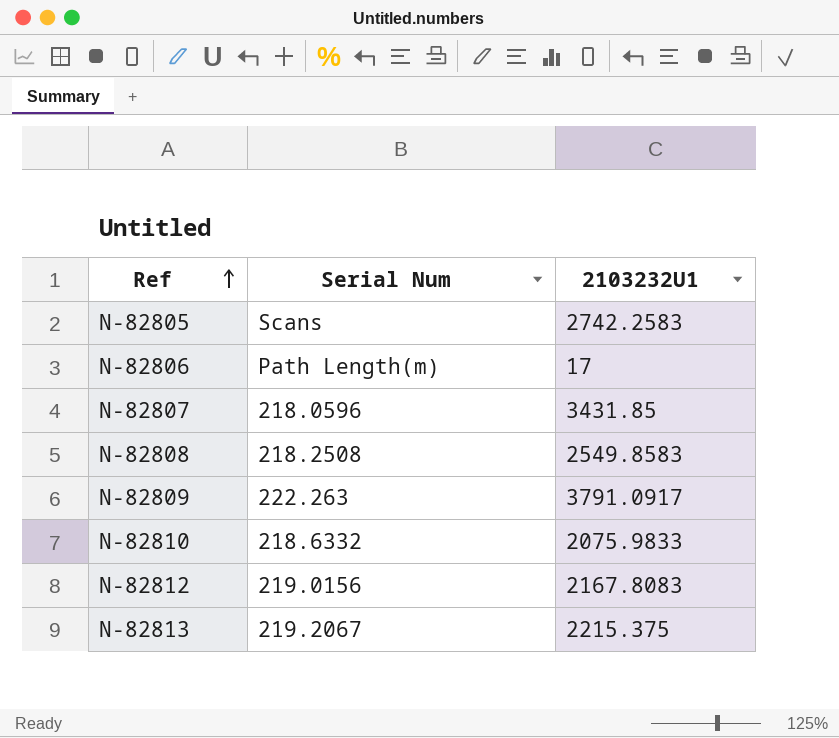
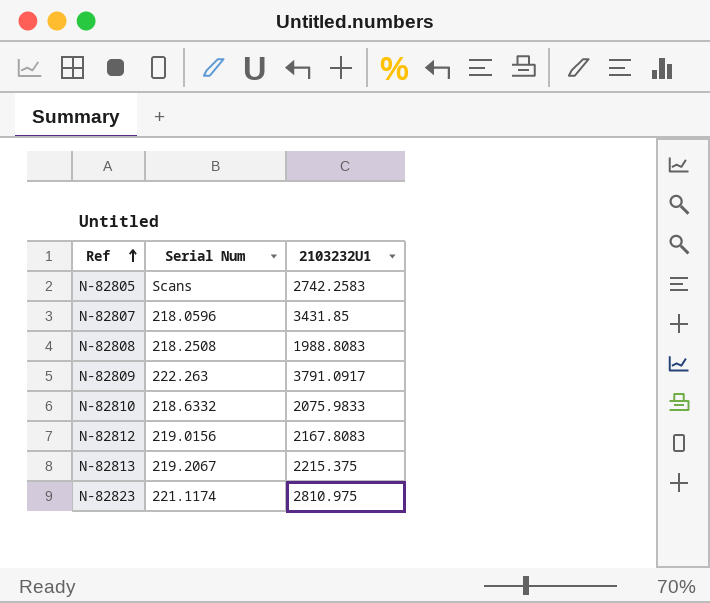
row N-82806: Path Length(m) | 17 -> none
N-82808 | 2103232U1: 2549.8583 -> 1988.8083
row N-82823: none -> 221.1174 | 2810.975

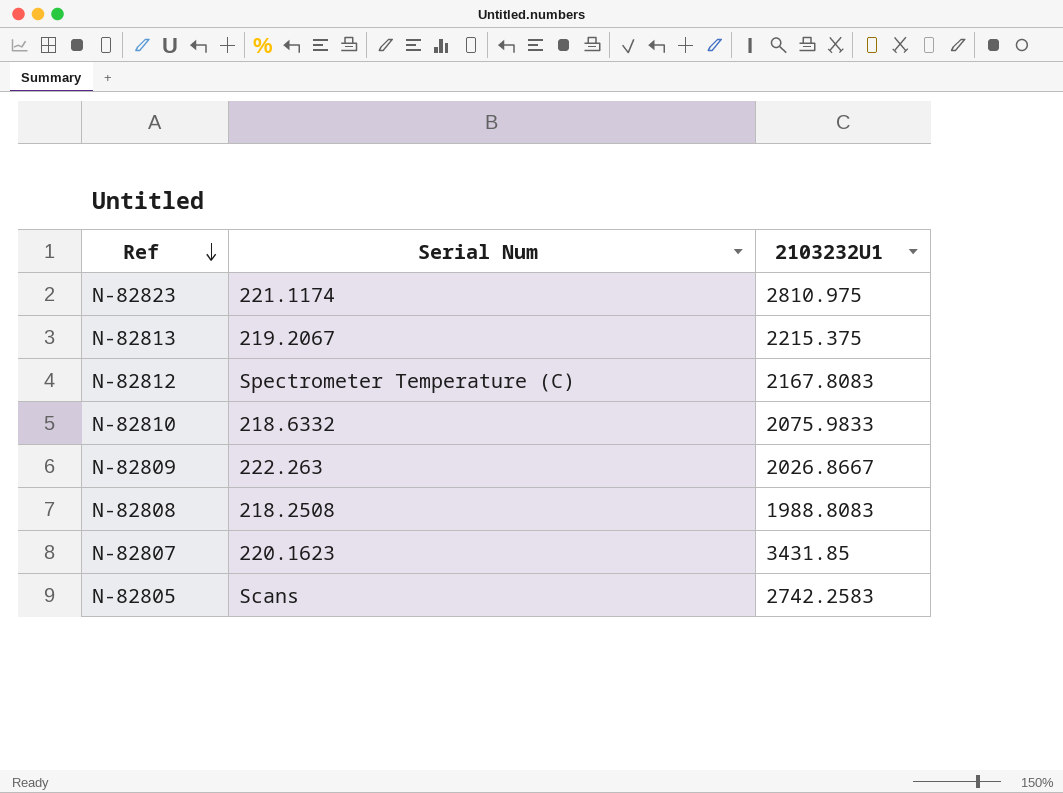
row order: Ref ascending -> Ref descending
N-82812 | Serial Num: 219.0156 -> Spectrometer Temperature (C)
N-82809 | 2103232U1: 3791.0917 -> 2026.8667
N-82807 | Serial Num: 218.0596 -> 220.1623

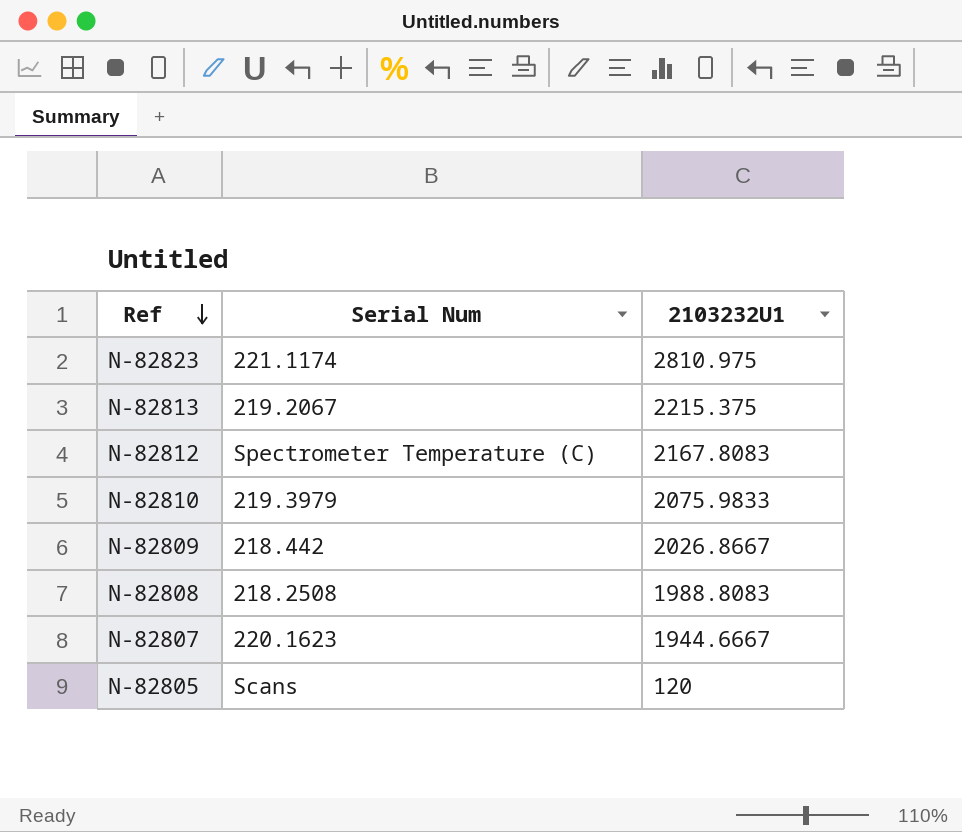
N-82810 | Serial Num: 218.6332 -> 219.3979
N-82809 | Serial Num: 222.263 -> 218.442
N-82807 | 2103232U1: 3431.85 -> 1944.6667
N-82805 | 2103232U1: 2742.2583 -> 120

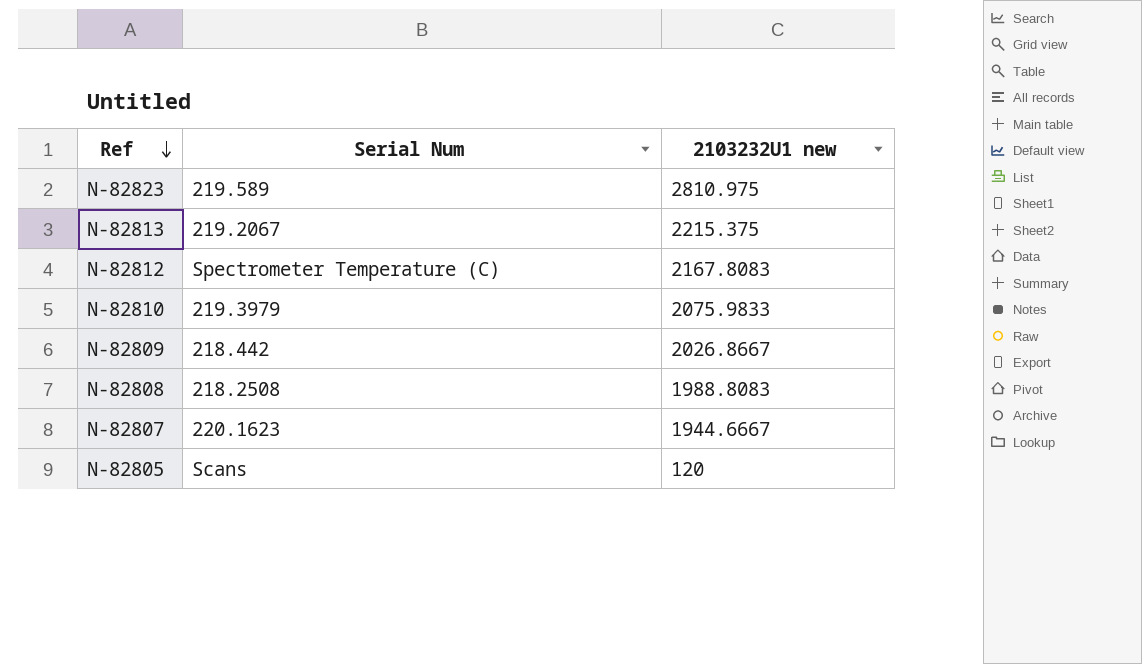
column name: 2103232U1 -> 2103232U1 new
N-82823 | Serial Num: 221.1174 -> 219.589

